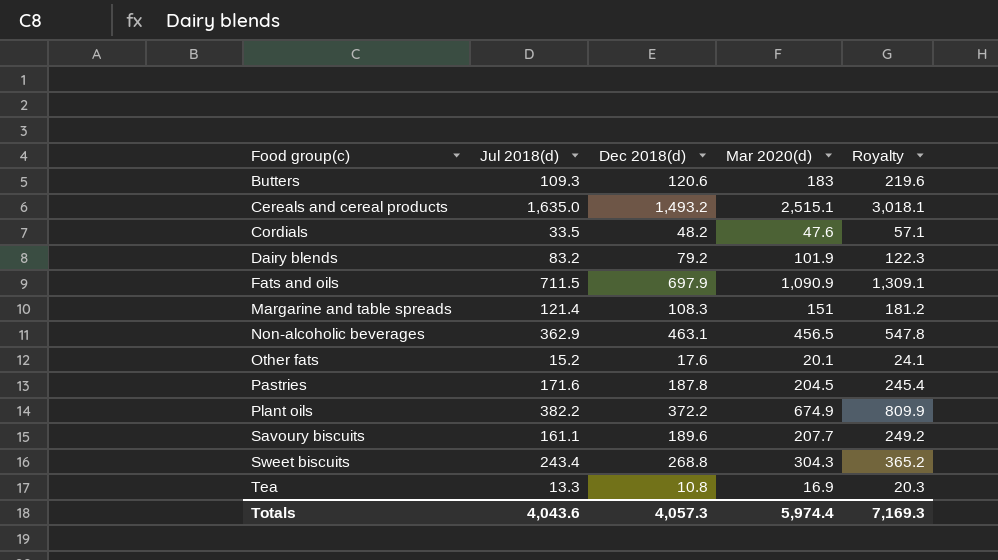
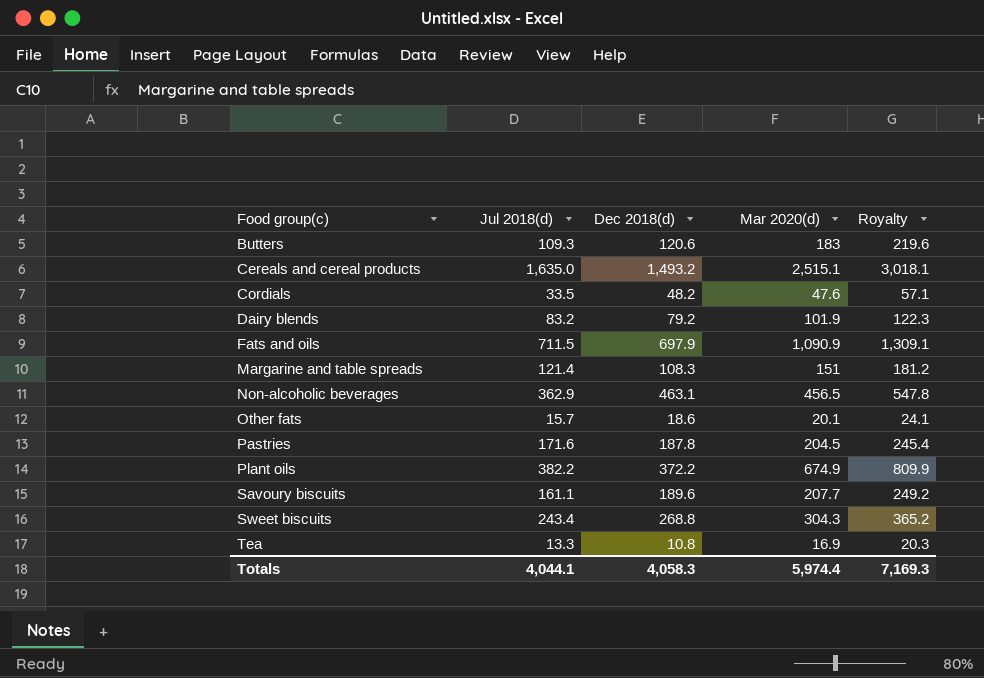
Other fats | Jul 2018(d): 15.2 -> 15.7
Other fats | Dec 2018(d): 17.6 -> 18.6
Totals | Jul 2018(d): 4,043.6 -> 4,044.1
Totals | Dec 2018(d): 4,057.3 -> 4,058.3

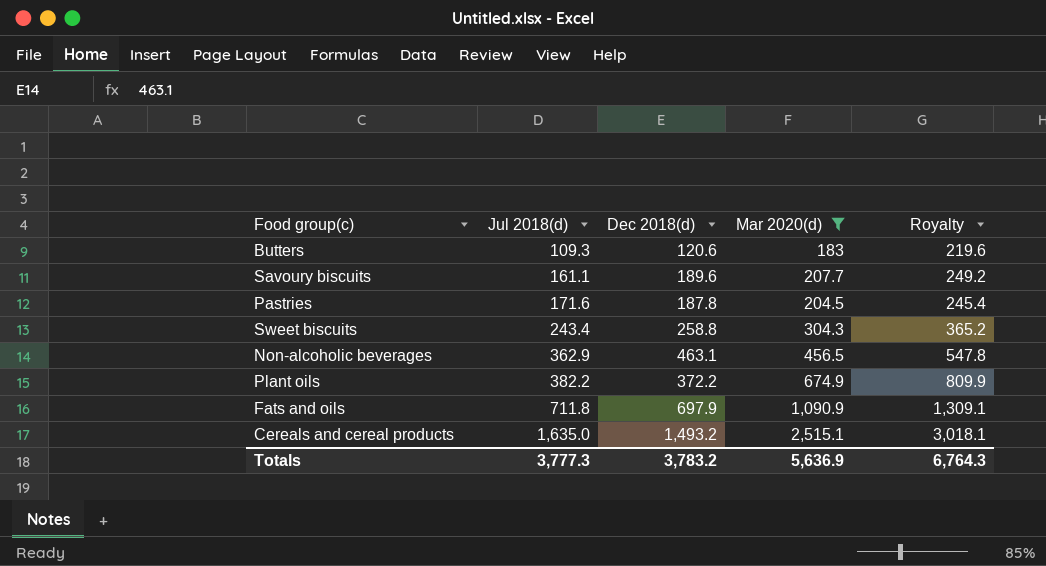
filter: none -> Mar 2020(d) >= 183
row order: Food group(c) ascending -> Jul 2018(d) ascending
Sweet biscuits | Dec 2018(d): 268.8 -> 258.8
Fats and oils | Jul 2018(d): 711.5 -> 711.8
Totals | Jul 2018(d): 4,044.1 -> 3,777.3
Totals | Dec 2018(d): 4,058.3 -> 3,783.2
Totals | Mar 2020(d): 5,974.4 -> 5,636.9
Totals | Royalty: 7,169.3 -> 6,764.3

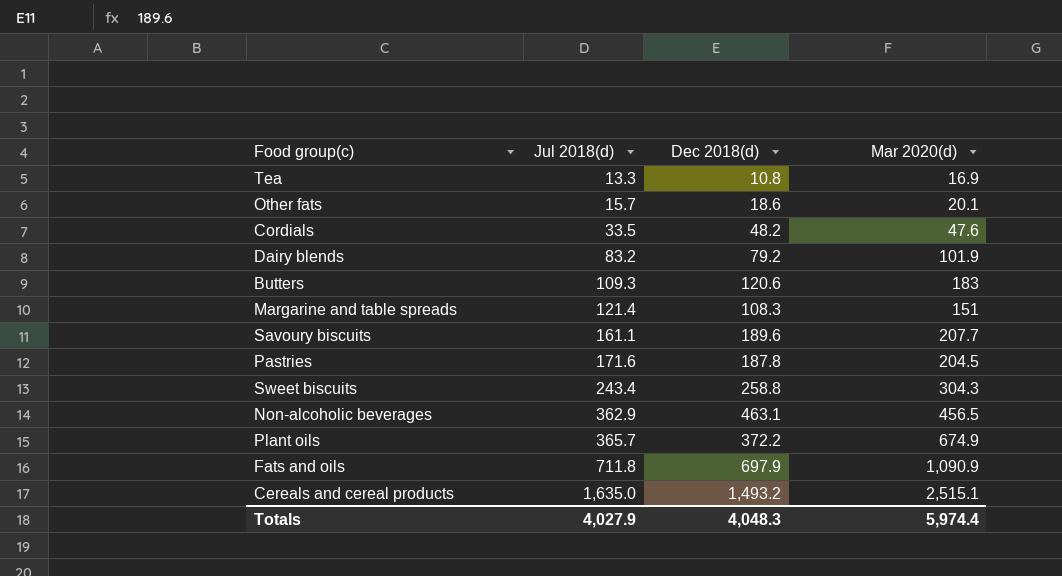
filter: Mar 2020(d) >= 183 -> none
column Royalty | formula: [Mar 2020(d)] * 1.2 -> none
Plant oils | Jul 2018(d): 382.2 -> 365.7
Totals | Jul 2018(d): 3,777.3 -> 4,027.9
Totals | Dec 2018(d): 3,783.2 -> 4,048.3
Totals | Mar 2020(d): 5,636.9 -> 5,974.4

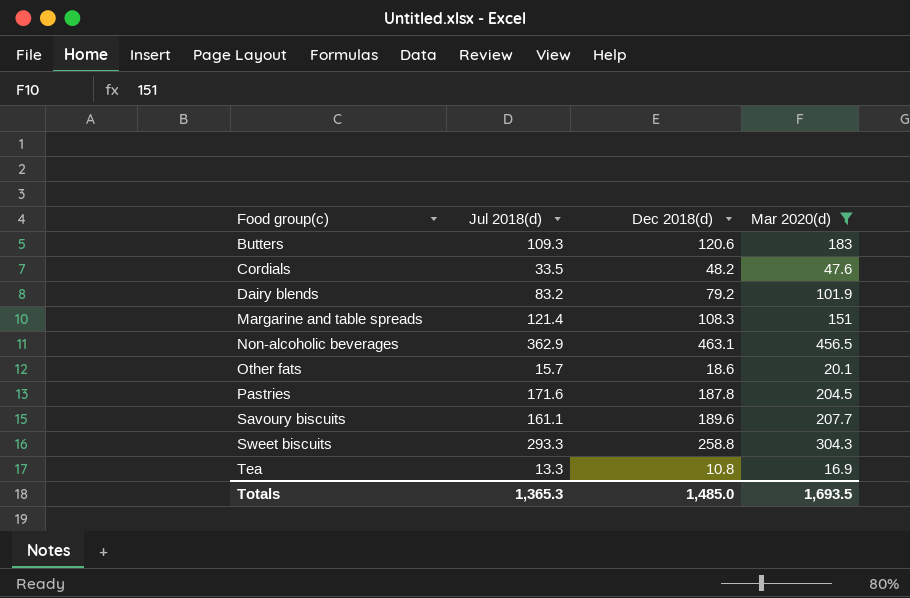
filter: none -> Mar 2020(d) <= 456.5
row order: Jul 2018(d) ascending -> Food group(c) ascending
Sweet biscuits | Jul 2018(d): 243.4 -> 293.3
Totals | Jul 2018(d): 4,027.9 -> 1,365.3
Totals | Dec 2018(d): 4,048.3 -> 1,485.0
Totals | Mar 2020(d): 5,974.4 -> 1,693.5

